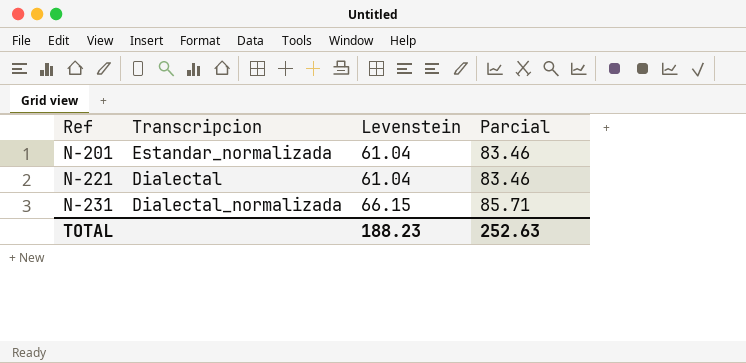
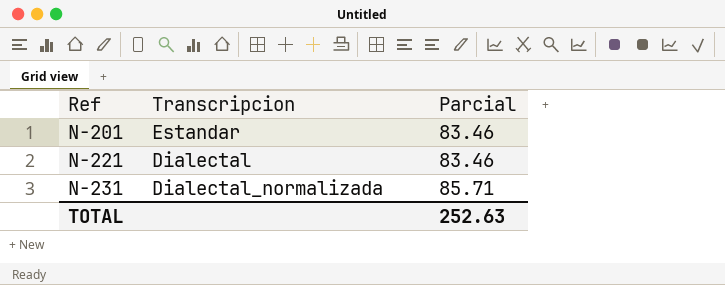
column Levenstein | position: 3 -> none
N-201 | Transcripcion: Estandar_normalizada -> Estandar

